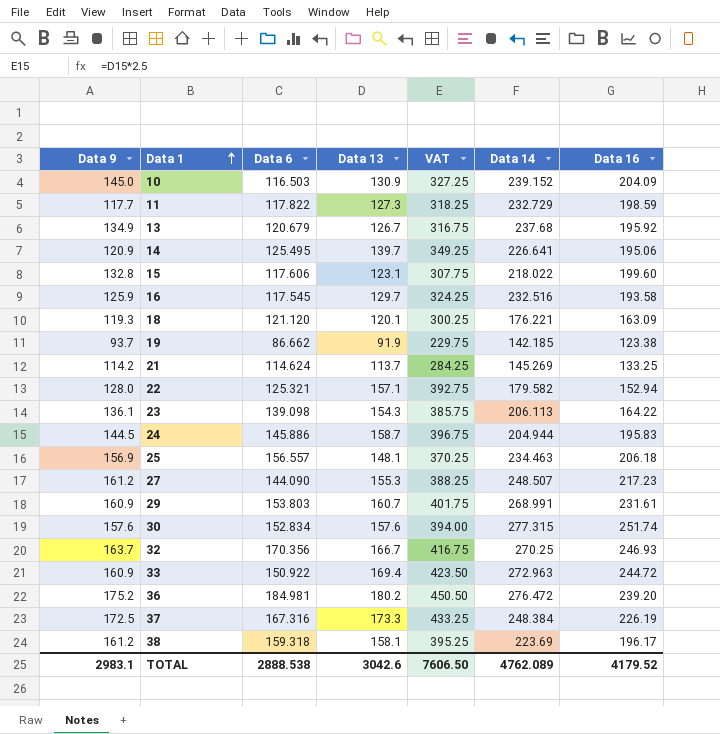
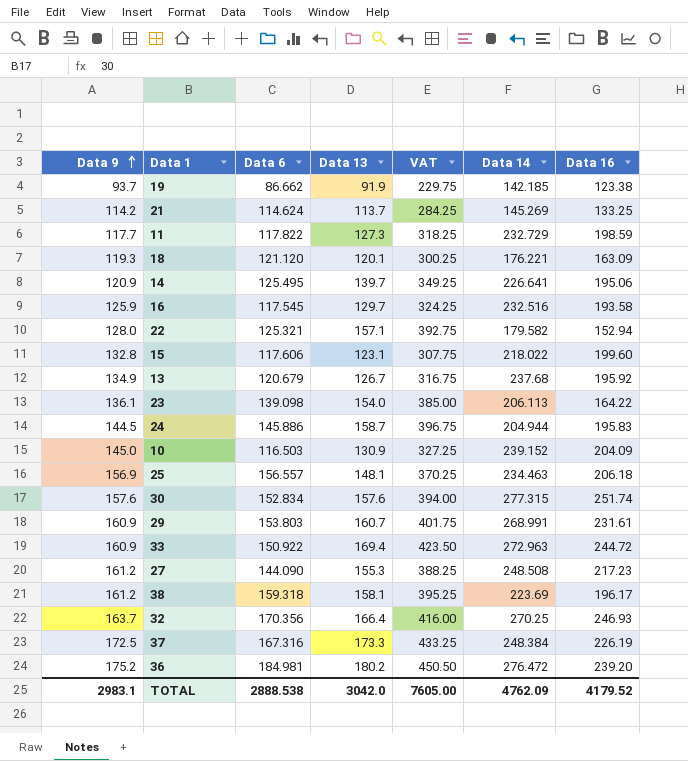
row order: Data 1 ascending -> Data 9 ascending
23 | Data 13: 154.3 -> 154.0
23 | VAT: 385.75 -> 385.00
27 | Data 14: 248.507 -> 248.508
32 | Data 13: 166.7 -> 166.4
32 | VAT: 416.75 -> 416.00
TOTAL | Data 13: 3042.6 -> 3042.0
TOTAL | VAT: 7606.50 -> 7605.00
TOTAL | Data 14: 4762.089 -> 4762.09

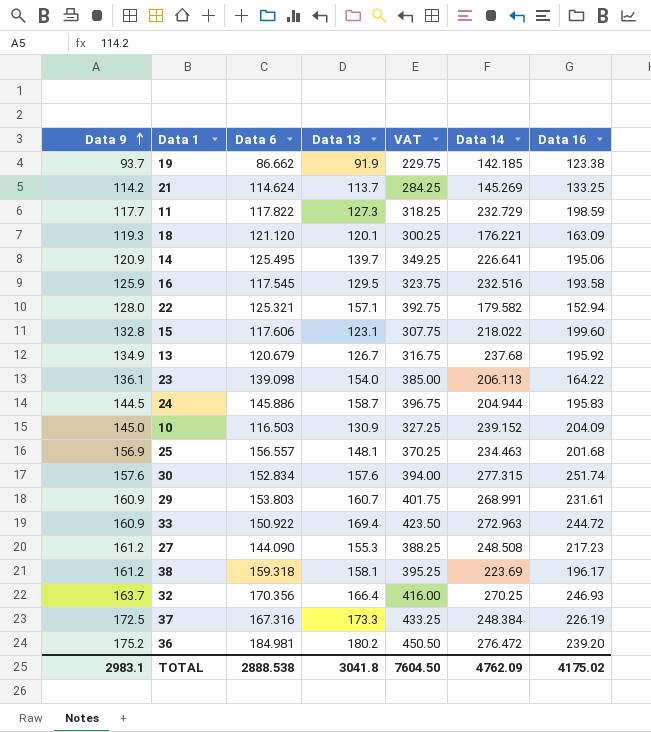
16 | Data 13: 129.7 -> 129.5
16 | VAT: 324.25 -> 323.75
25 | Data 16: 206.18 -> 201.68
TOTAL | Data 13: 3042.0 -> 3041.8
TOTAL | VAT: 7605.00 -> 7604.50
TOTAL | Data 16: 4179.52 -> 4175.02

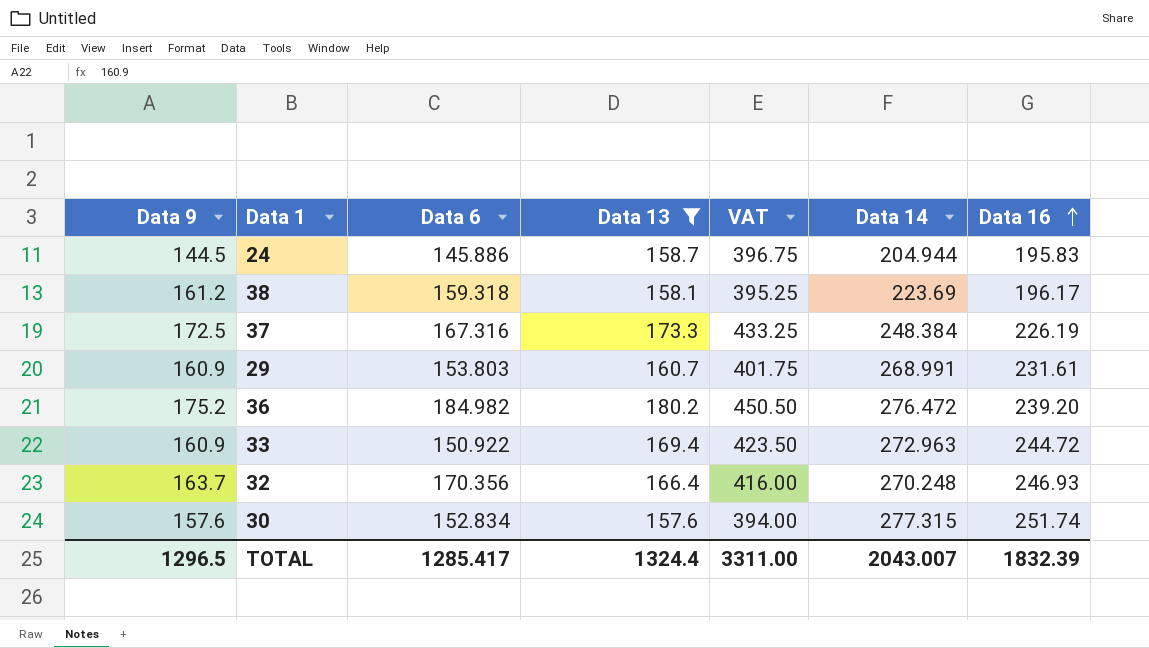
filter: none -> Data 13 >= 157.6
row order: Data 9 ascending -> Data 16 ascending
36 | Data 6: 184.981 -> 184.982
32 | Data 14: 270.25 -> 270.248
TOTAL | Data 9: 2983.1 -> 1296.5
TOTAL | Data 6: 2888.538 -> 1285.417
TOTAL | Data 13: 3041.8 -> 1324.4
TOTAL | VAT: 7604.50 -> 3311.00
TOTAL | Data 14: 4762.09 -> 2043.007
TOTAL | Data 16: 4175.02 -> 1832.39

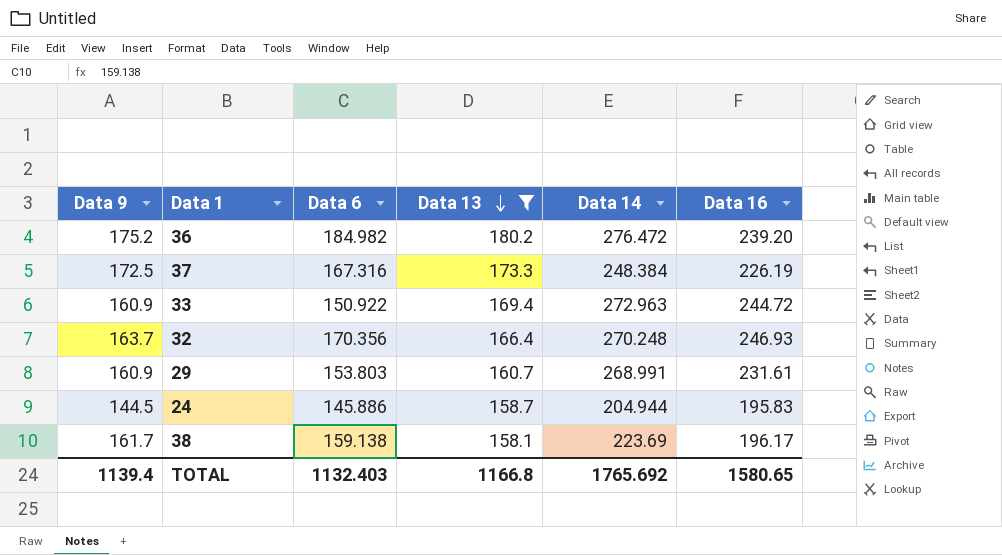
row order: Data 16 ascending -> Data 13 descending
column VAT | formula: [Data 13] * 2.5 -> none
row 30: 157.6 | 152.834 | 157.6 | 394.00 | 277.315 | 251.74 -> none
38 | Data 9: 161.2 -> 161.7
38 | Data 6: 159.318 -> 159.138
TOTAL | Data 9: 1296.5 -> 1139.4
TOTAL | Data 6: 1285.417 -> 1132.403
TOTAL | Data 13: 1324.4 -> 1166.8
TOTAL | Data 14: 2043.007 -> 1765.692
TOTAL | Data 16: 1832.39 -> 1580.65

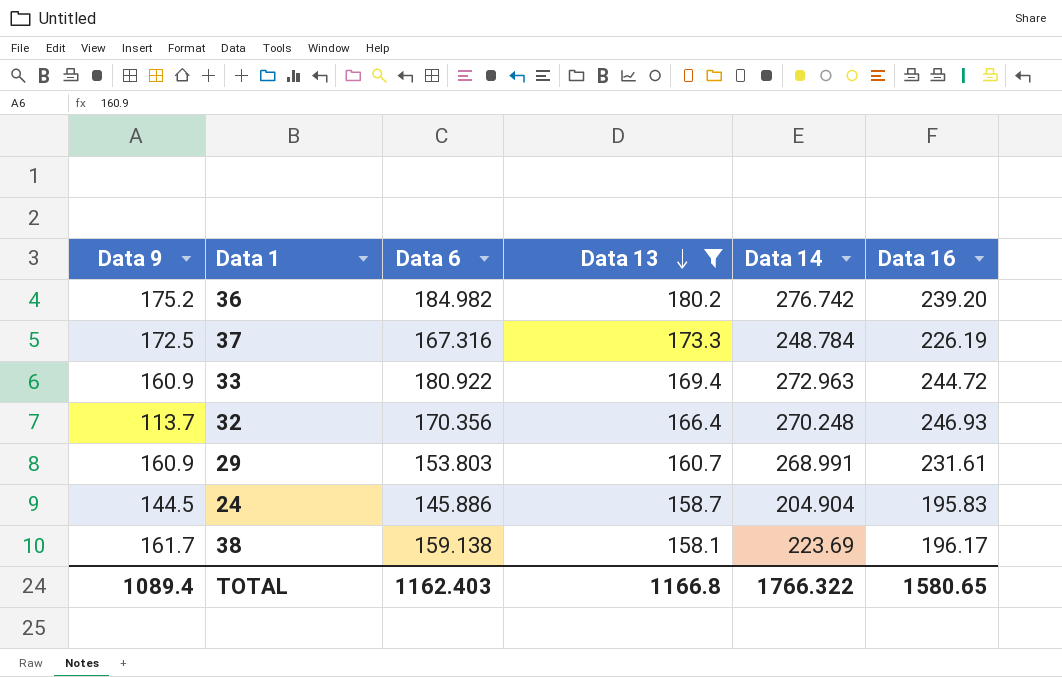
36 | Data 14: 276.472 -> 276.742
37 | Data 14: 248.384 -> 248.784
33 | Data 6: 150.922 -> 180.922
32 | Data 9: 163.7 -> 113.7
24 | Data 14: 204.944 -> 204.904
TOTAL | Data 9: 1139.4 -> 1089.4
TOTAL | Data 6: 1132.403 -> 1162.403
TOTAL | Data 14: 1765.692 -> 1766.322

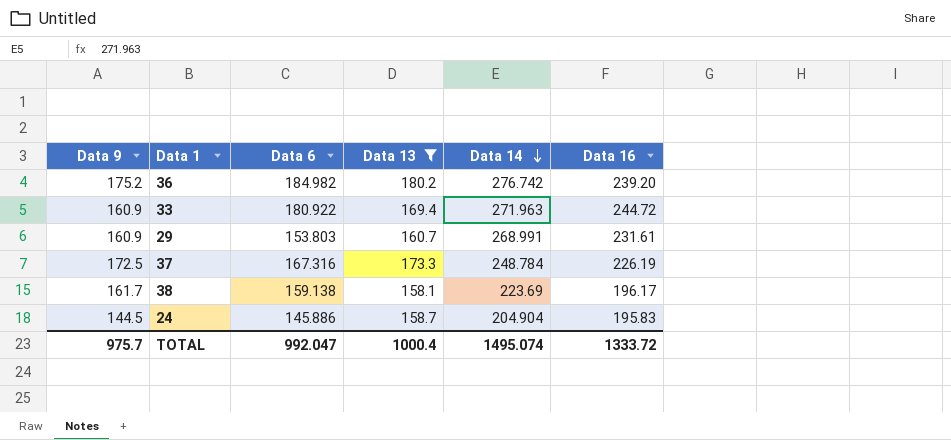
row order: Data 13 descending -> Data 14 descending
row 32: 113.7 | 170.356 | 166.4 | 270.248 | 246.93 -> none
33 | Data 14: 272.963 -> 271.963
TOTAL | Data 9: 1089.4 -> 975.7
TOTAL | Data 6: 1162.403 -> 992.047
TOTAL | Data 13: 1166.8 -> 1000.4
TOTAL | Data 14: 1766.322 -> 1495.074
TOTAL | Data 16: 1580.65 -> 1333.72

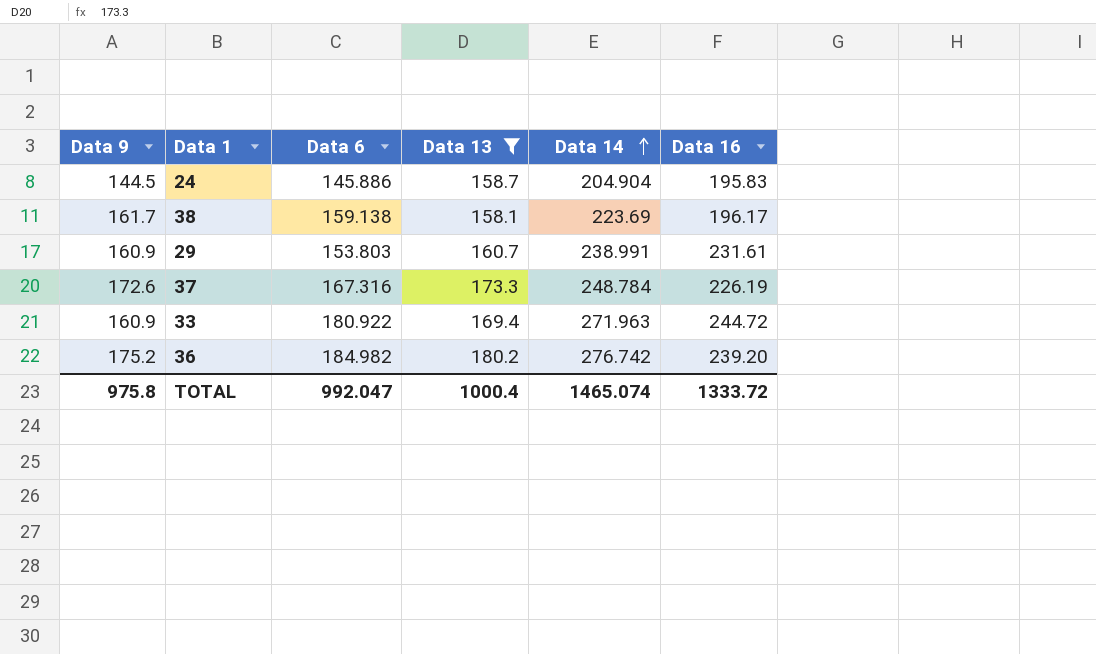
row order: Data 14 descending -> Data 14 ascending
29 | Data 14: 268.991 -> 238.991
37 | Data 9: 172.5 -> 172.6
TOTAL | Data 9: 975.7 -> 975.8
TOTAL | Data 14: 1495.074 -> 1465.074

